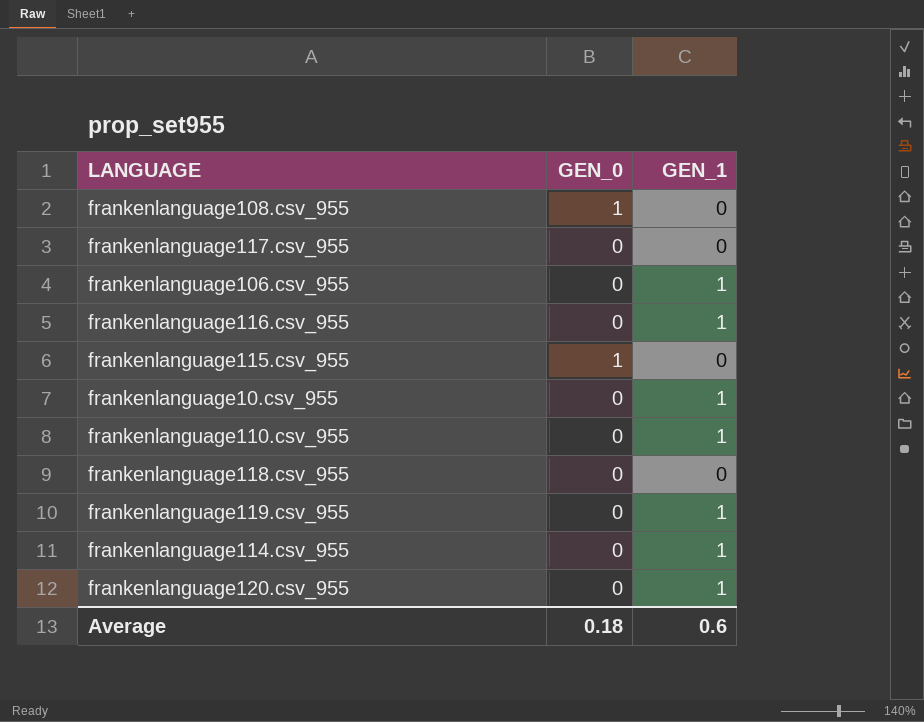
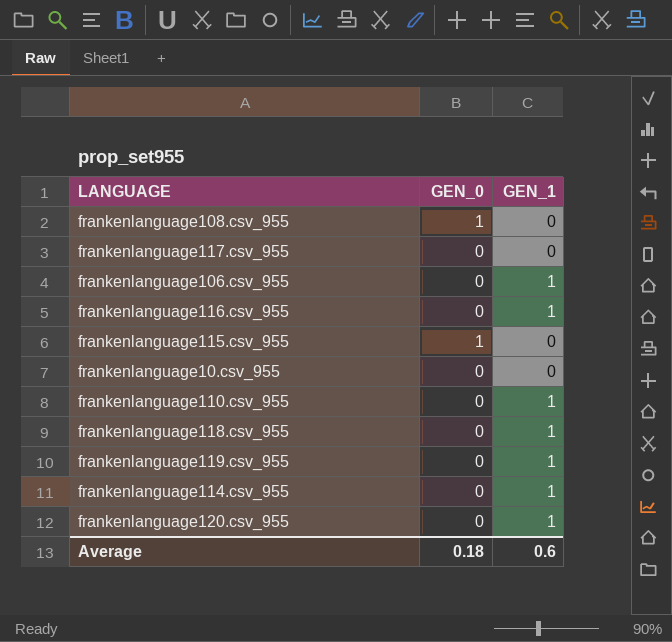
frankenlanguage10.csv_955 | GEN_1: 1 -> 0
frankenlanguage118.csv_955 | GEN_1: 0 -> 1

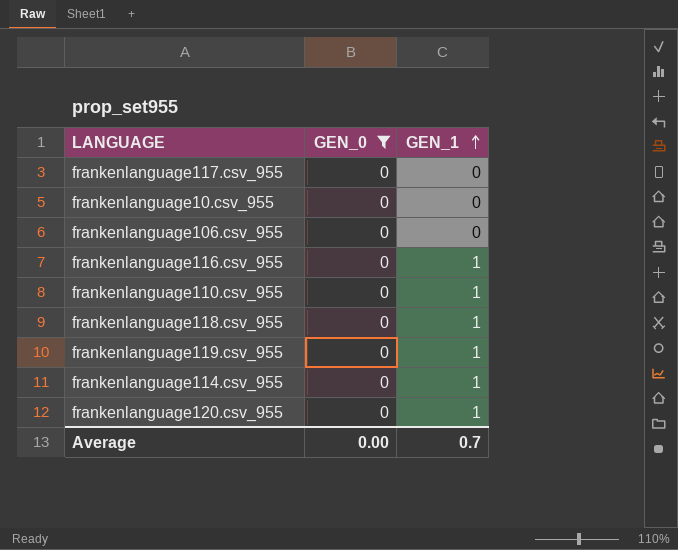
filter: none -> GEN_0 = 0
row order: none -> GEN_1 ascending
frankenlanguage106.csv_955 | GEN_1: 1 -> 0
Average | GEN_0: 0.18 -> 0.00
Average | GEN_1: 0.6 -> 0.7

